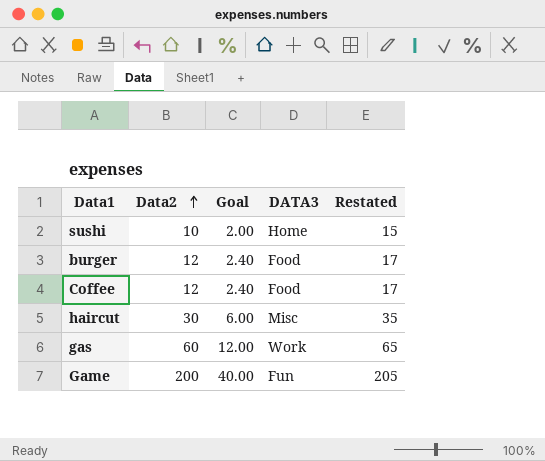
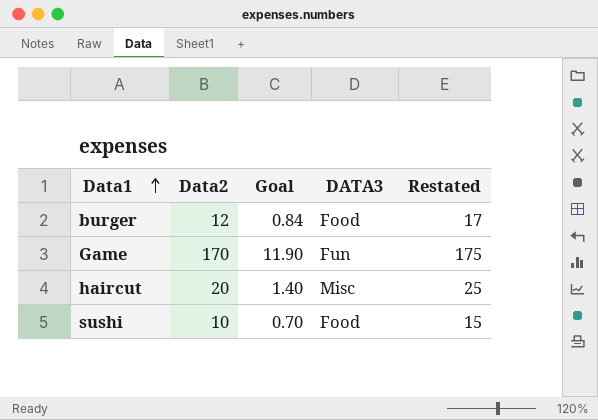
row order: Data2 ascending -> Data1 ascending
column Goal | formula: [Data2] * 0.2 -> [Data2] * 0.07
row Coffee: 12 | 2.40 | Food | 17 -> none
row gas: 60 | 12.00 | Work | 65 -> none
Game | Data2: 200 -> 170
Game | Restated: 205 -> 175
haircut | Data2: 30 -> 20
haircut | Restated: 35 -> 25
sushi | DATA3: Home -> Food

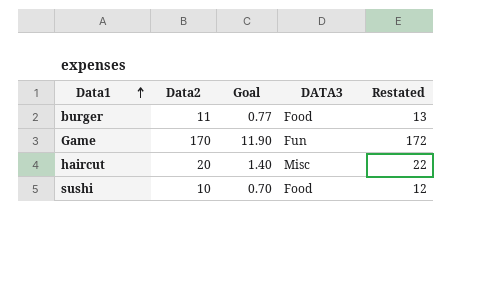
column Restated | formula: [Data2] + 5 -> [Data2] + 2
burger | Data2: 12 -> 11
burger | Goal: 0.84 -> 0.77

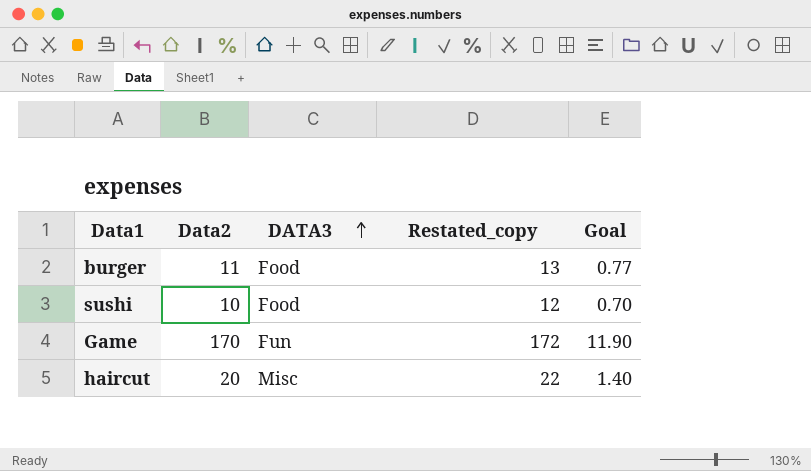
row order: Data1 ascending -> DATA3 ascending
column name: Restated -> Restated_copy
column Goal | position: 3 -> 5

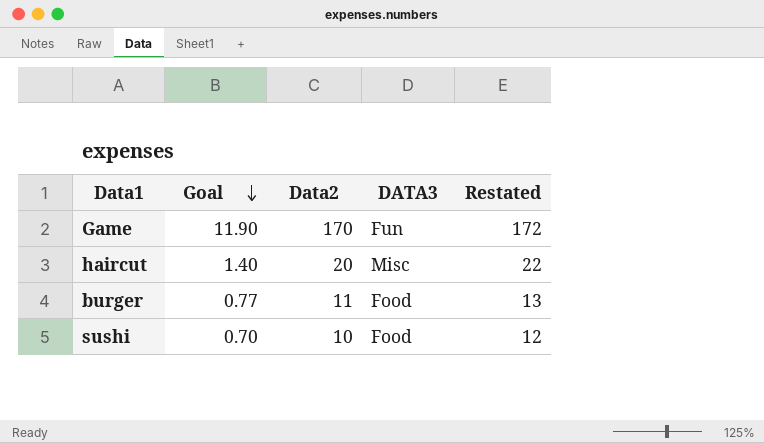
row order: DATA3 ascending -> Goal descending
column Goal | position: 5 -> 2
column name: Restated_copy -> Restated

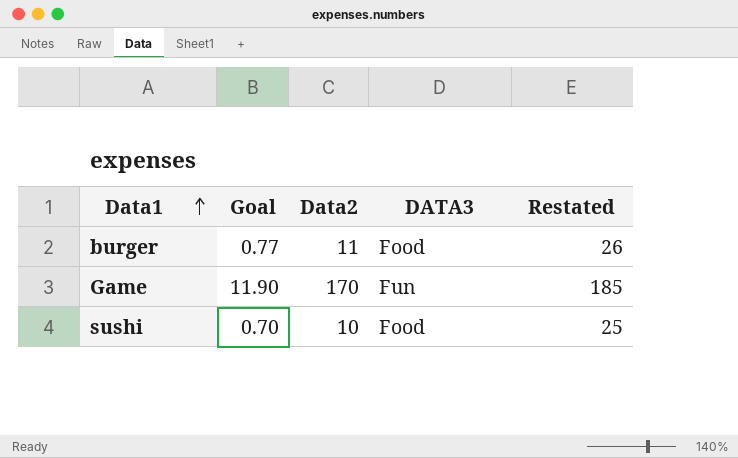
row order: Goal descending -> Data1 ascending
column Restated | formula: [Data2] + 2 -> [Data2] + 15
row haircut: 1.40 | 20 | Misc | 22 -> none

